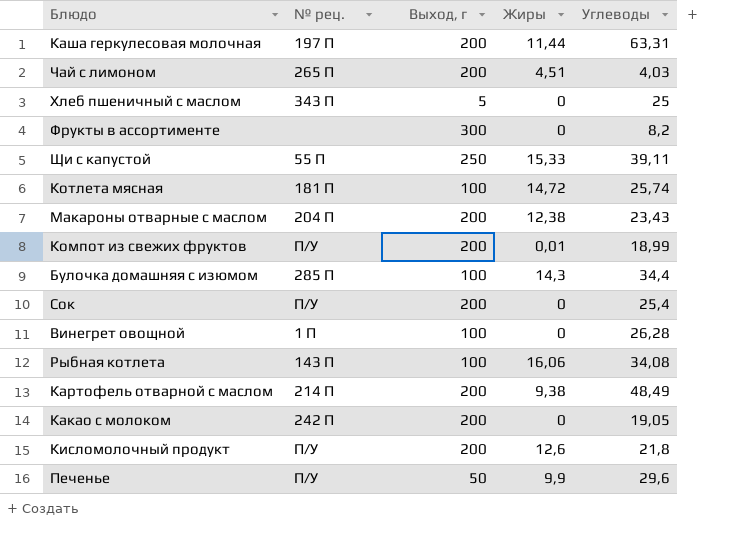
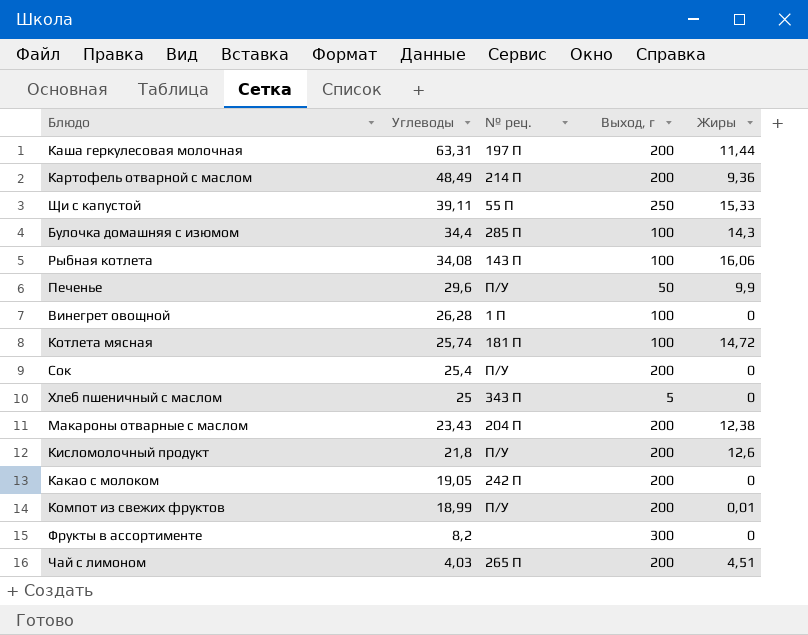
row order: none -> Углеводы descending
column Углеводы | position: 5 -> 2
Картофель отварной с маслом | Жиры: 9,38 -> 9,36

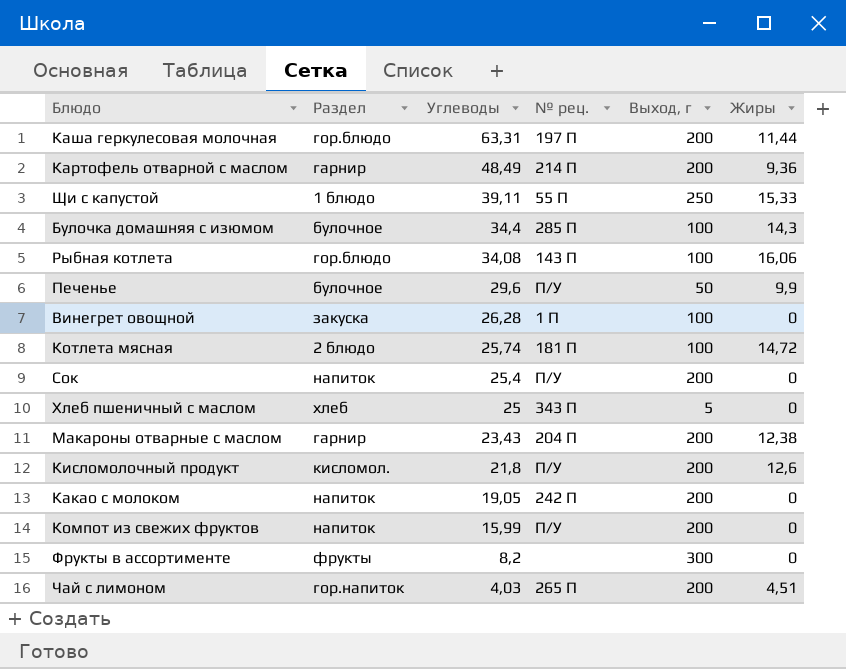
column Раздел | position: none -> 2
Компот из свежих фруктов | Углеводы: 18,99 -> 15,99
Компот из свежих фруктов | Жиры: 0,01 -> 0

